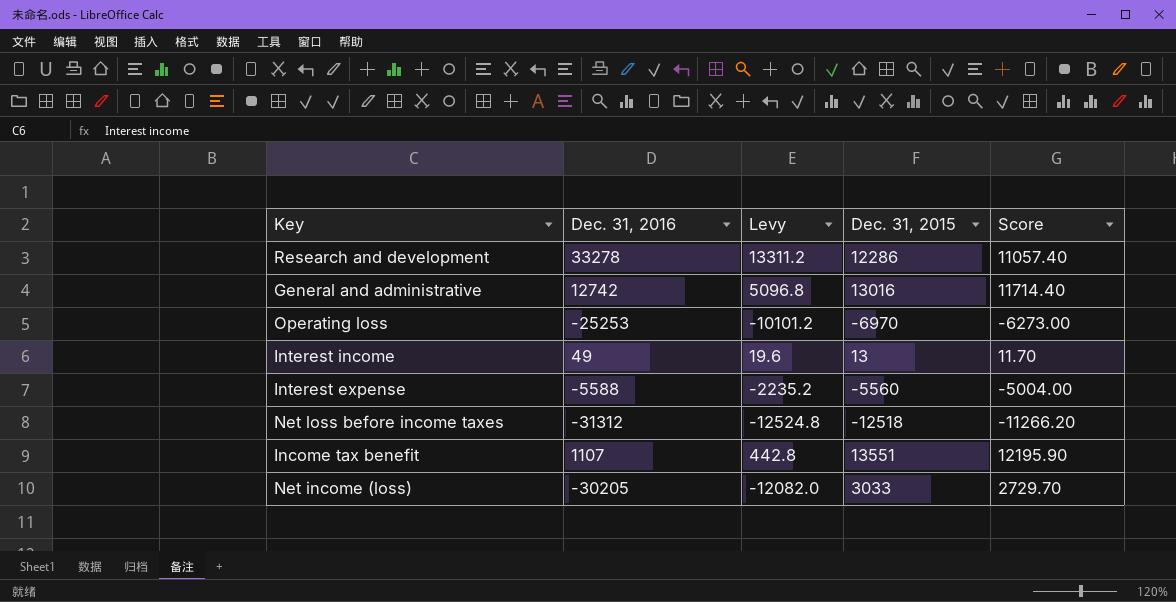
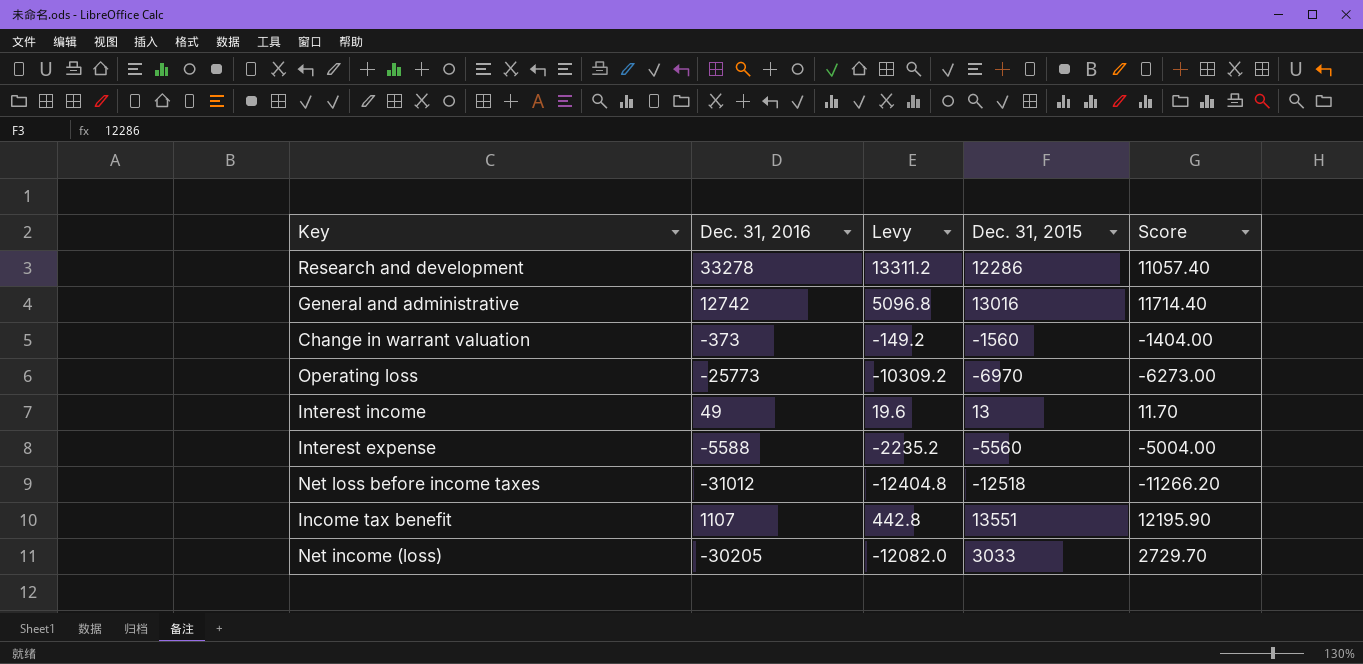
row Change in warrant valuation: none -> -373 | -149.2 | -1560 | -1404.00
Operating loss | Dec. 31, 2016: -25253 -> -25773
Operating loss | Levy: -10101.2 -> -10309.2
Net loss before income taxes | Dec. 31, 2016: -31312 -> -31012
Net loss before income taxes | Levy: -12524.8 -> -12404.8

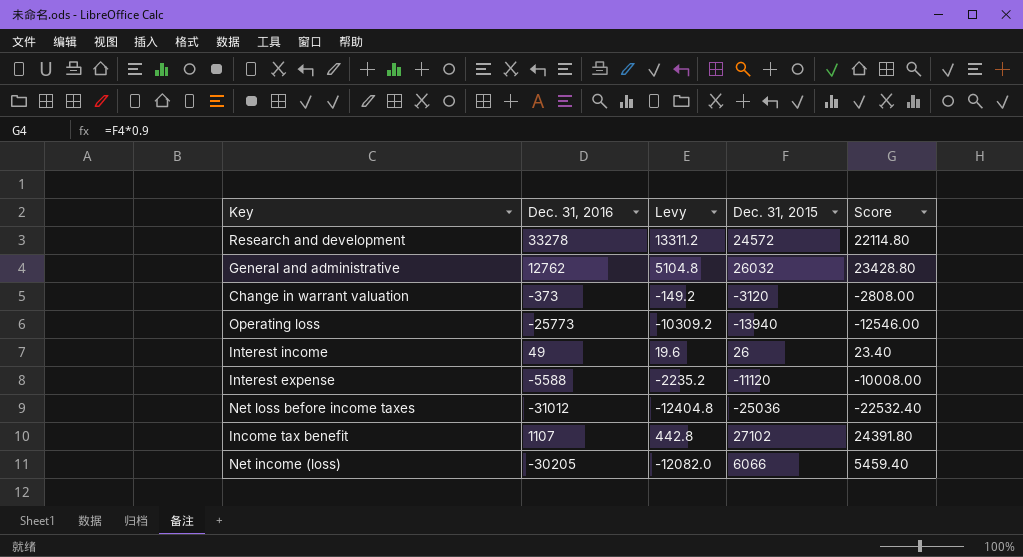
Research and development | Dec. 31, 2015: 12286 -> 24572
Research and development | Score: 11057.40 -> 22114.80
General and administrative | Dec. 31, 2016: 12742 -> 12762
General and administrative | Levy: 5096.8 -> 5104.8
General and administrative | Dec. 31, 2015: 13016 -> 26032
General and administrative | Score: 11714.40 -> 23428.80
Change in warrant valuation | Dec. 31, 2015: -1560 -> -3120
Change in warrant valuation | Score: -1404.00 -> -2808.00
Operating loss | Dec. 31, 2015: -6970 -> -13940
Operating loss | Score: -6273.00 -> -12546.00
Interest income | Dec. 31, 2015: 13 -> 26
Interest income | Score: 11.70 -> 23.40
Interest expense | Dec. 31, 2015: -5560 -> -11120
Interest expense | Score: -5004.00 -> -10008.00
Net loss before income taxes | Dec. 31, 2015: -12518 -> -25036
Net loss before income taxes | Score: -11266.20 -> -22532.40
Income tax benefit | Dec. 31, 2015: 13551 -> 27102
Income tax benefit | Score: 12195.90 -> 24391.80
Net income (loss) | Dec. 31, 2015: 3033 -> 6066
Net income (loss) | Score: 2729.70 -> 5459.40

